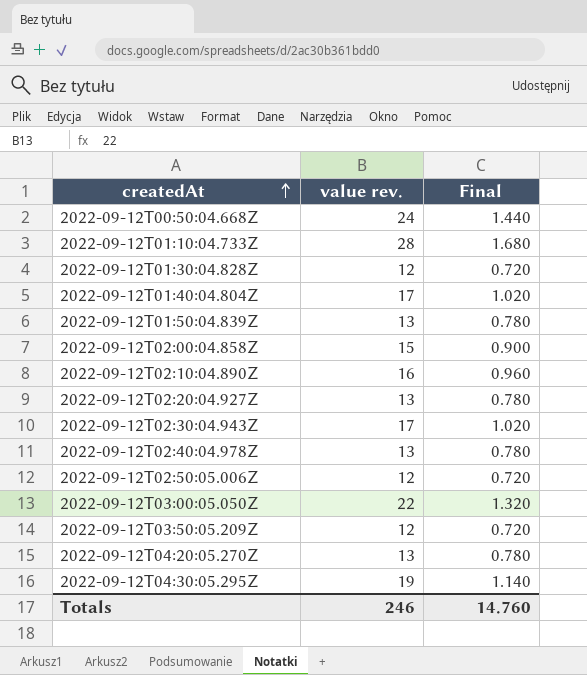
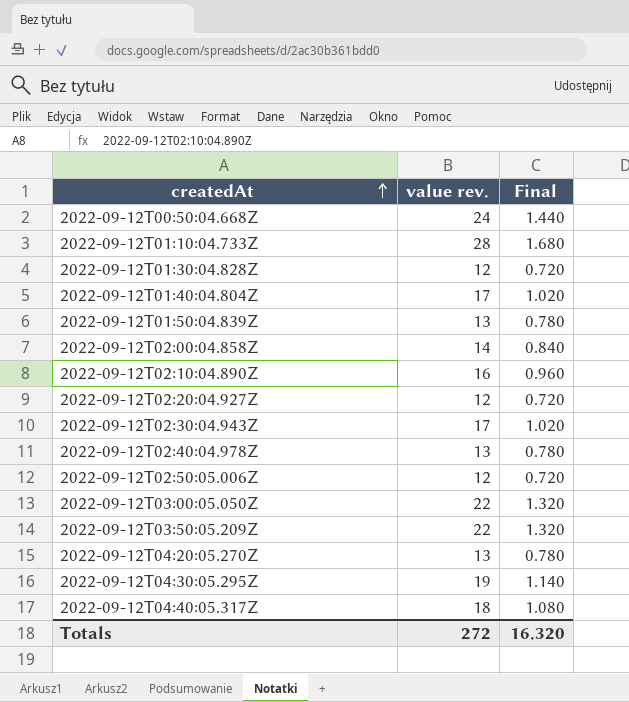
2022-09-12T02:00:04.858Z | value rev.: 15 -> 14
2022-09-12T02:00:04.858Z | Final: 0.900 -> 0.840
2022-09-12T02:20:04.927Z | value rev.: 13 -> 12
2022-09-12T02:20:04.927Z | Final: 0.780 -> 0.720
2022-09-12T03:50:05.209Z | value rev.: 12 -> 22
2022-09-12T03:50:05.209Z | Final: 0.720 -> 1.320
row 2022-09-12T04:40:05.317Z: none -> 18 | 1.080
Totals | value rev.: 246 -> 272
Totals | Final: 14.760 -> 16.320

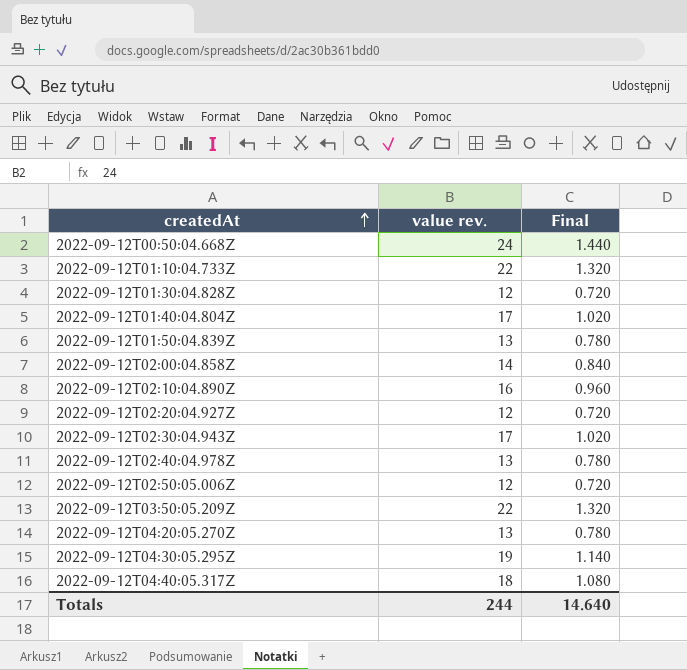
row 2022-09-12T03:00:05.050Z: 22 | 1.320 -> none
2022-09-12T01:10:04.733Z | value rev.: 28 -> 22
2022-09-12T01:10:04.733Z | Final: 1.680 -> 1.320
Totals | value rev.: 272 -> 244
Totals | Final: 16.320 -> 14.640

